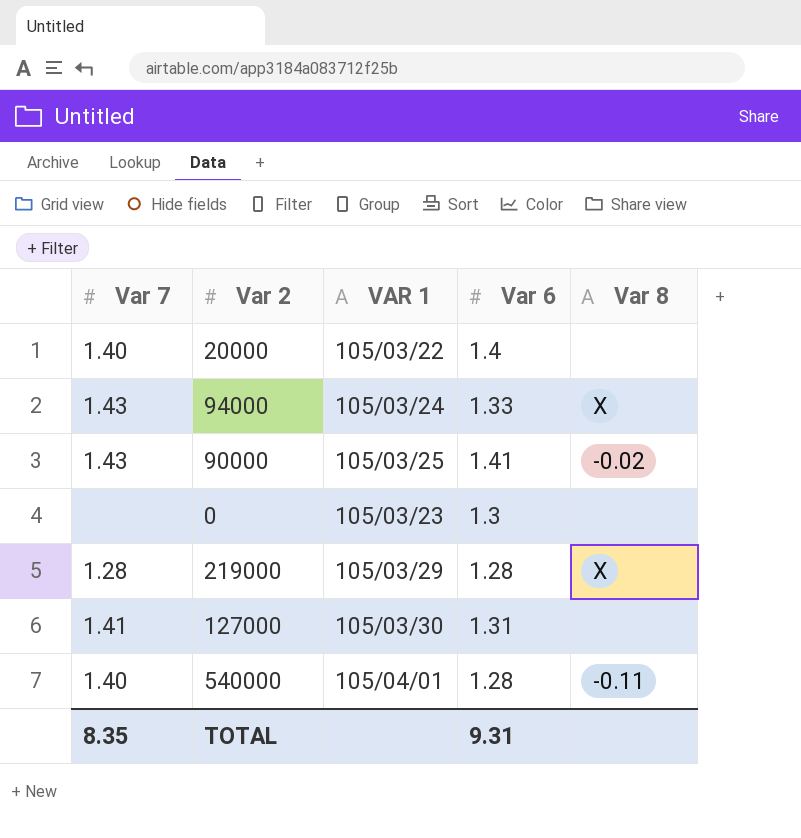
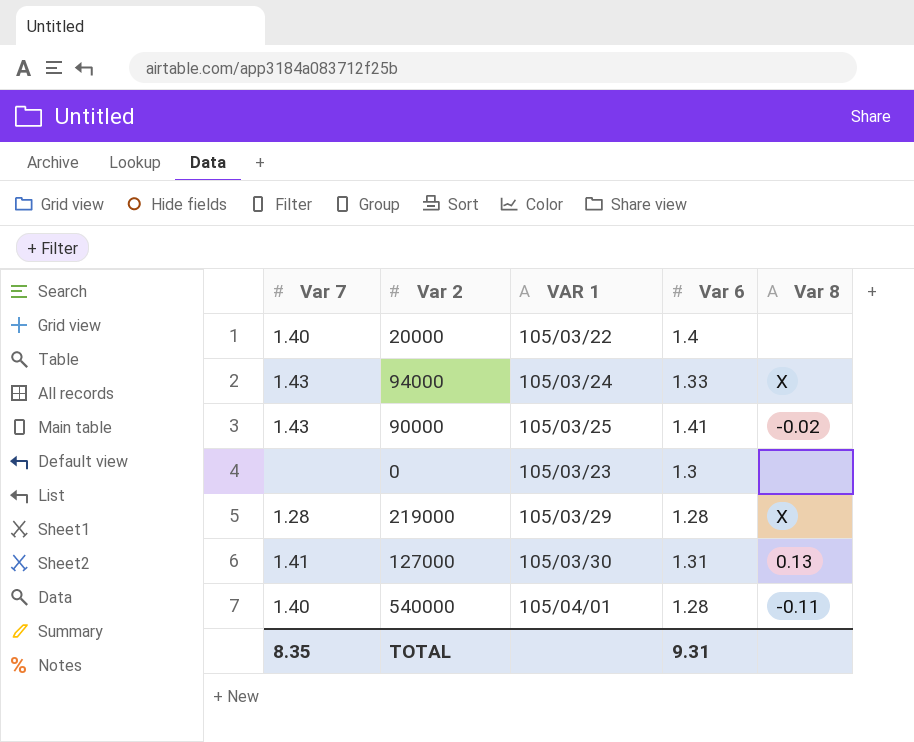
127000 | Var 8: none -> 0.13

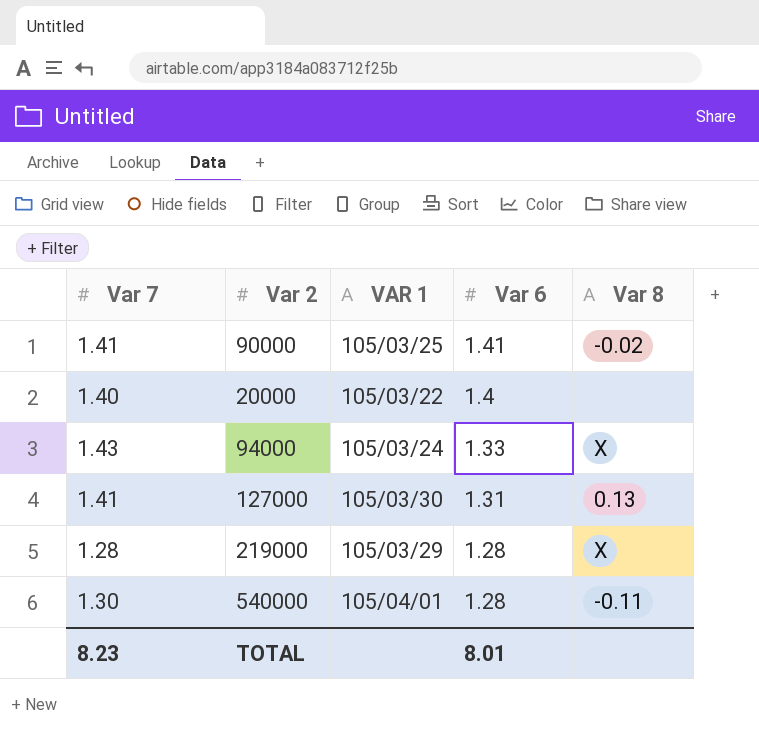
row order: none -> Var 6 descending
row 0: none | 105/03/23 | 1.3 | none -> none
90000 | Var 7: 1.43 -> 1.41
540000 | Var 7: 1.40 -> 1.30
TOTAL | Var 7: 8.35 -> 8.23
TOTAL | Var 6: 9.31 -> 8.01

